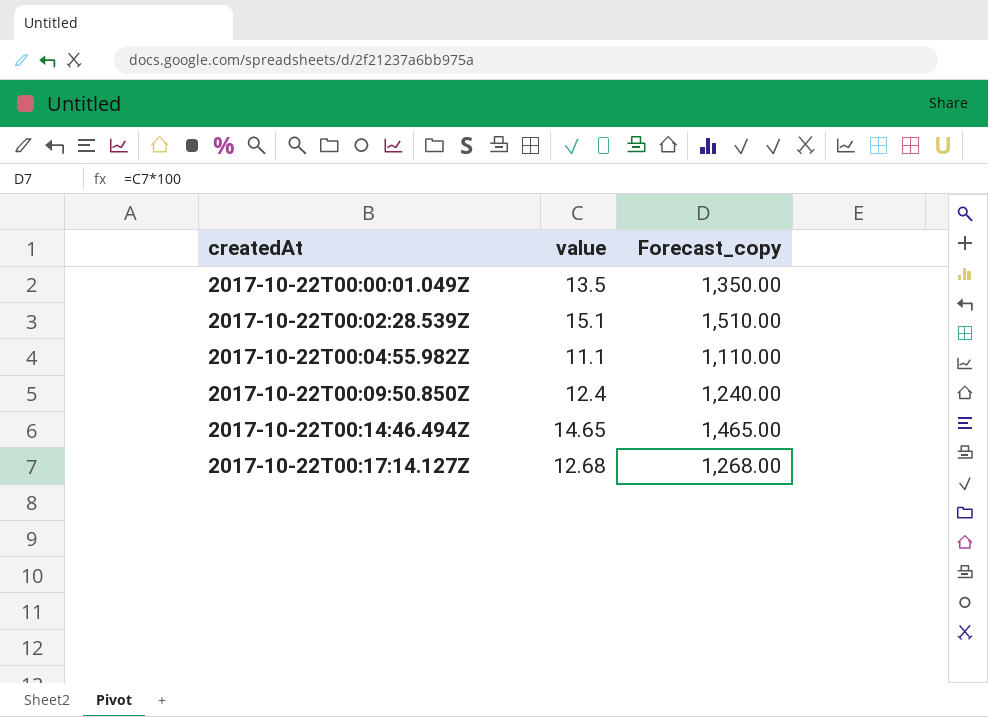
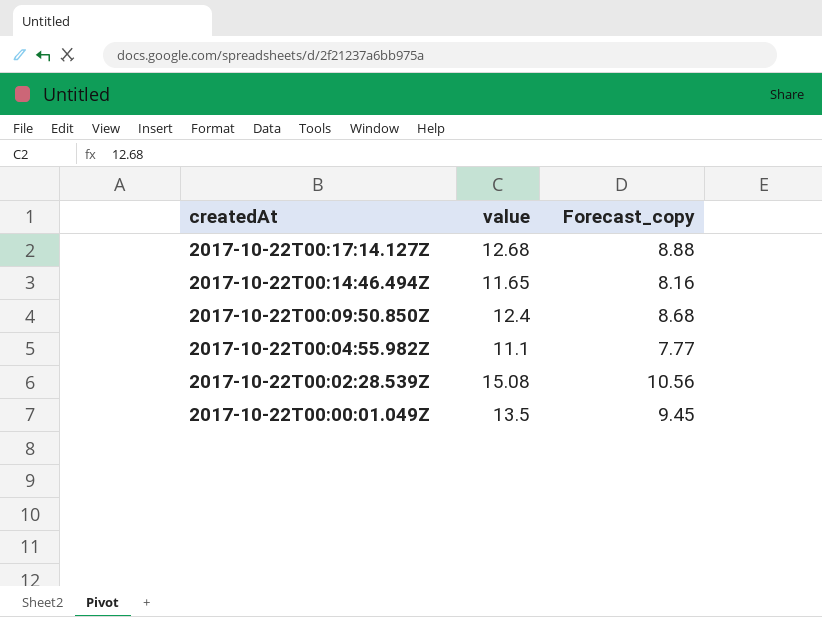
row order: createdAt ascending -> createdAt descending
column Forecast_copy | formula: [value] * 100 -> [value] * 0.7
2017-10-22T00:14:46.494Z | value: 14.65 -> 11.65
2017-10-22T00:02:28.539Z | value: 15.1 -> 15.08

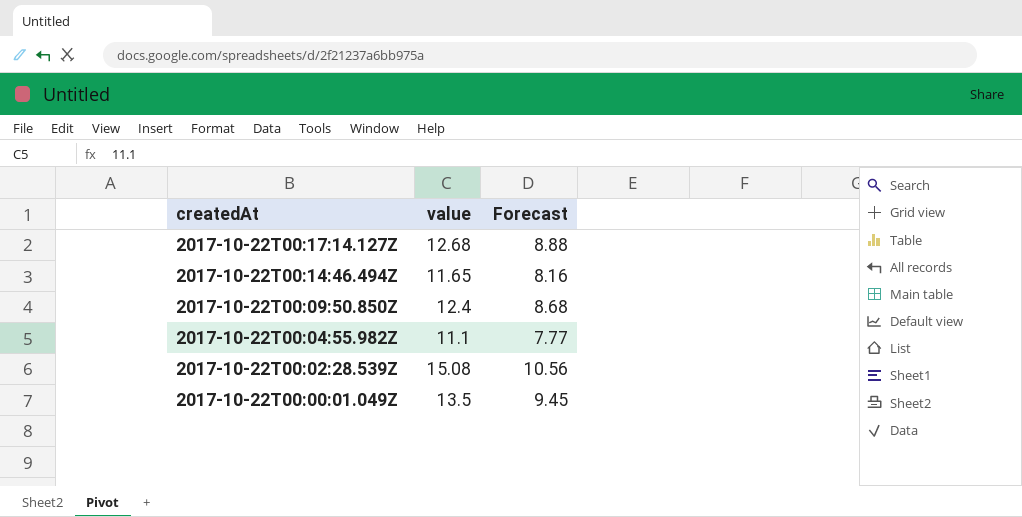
column name: Forecast_copy -> Forecast

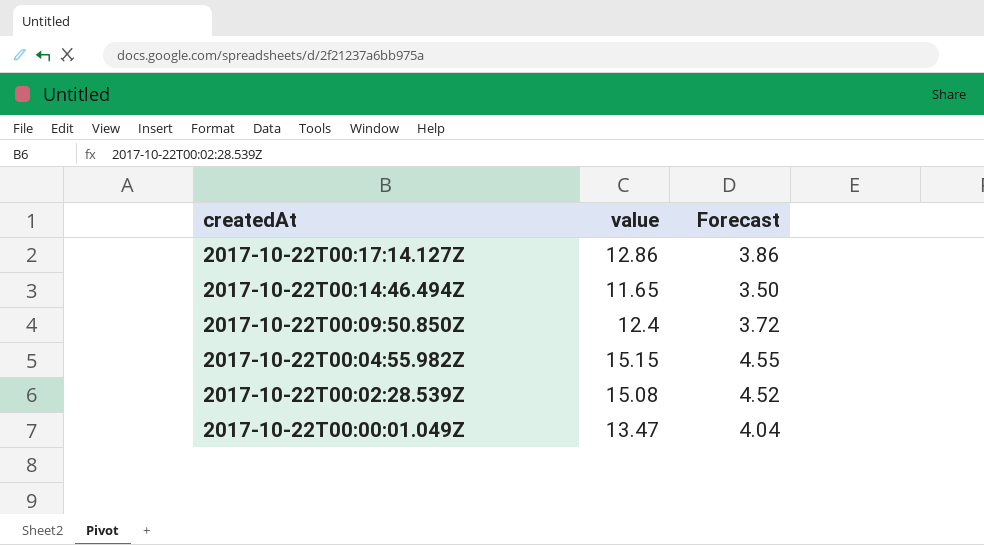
column Forecast | formula: [value] * 0.7 -> [value] * 0.3
2017-10-22T00:17:14.127Z | value: 12.68 -> 12.86
2017-10-22T00:04:55.982Z | value: 11.1 -> 15.15
2017-10-22T00:00:01.049Z | value: 13.5 -> 13.47

